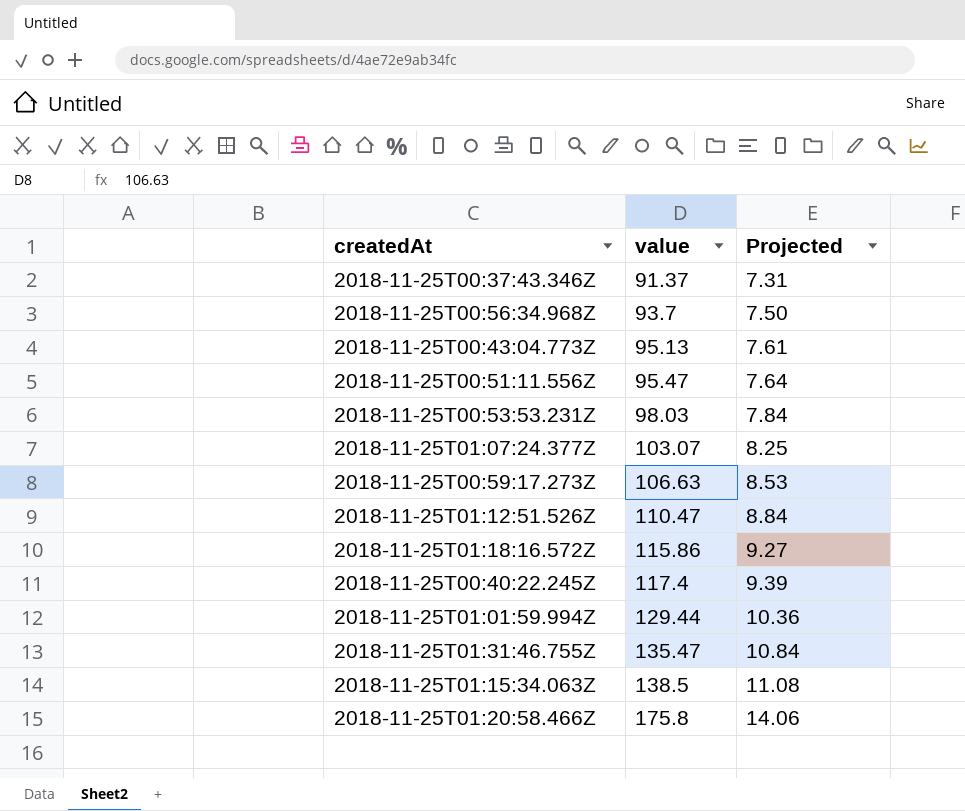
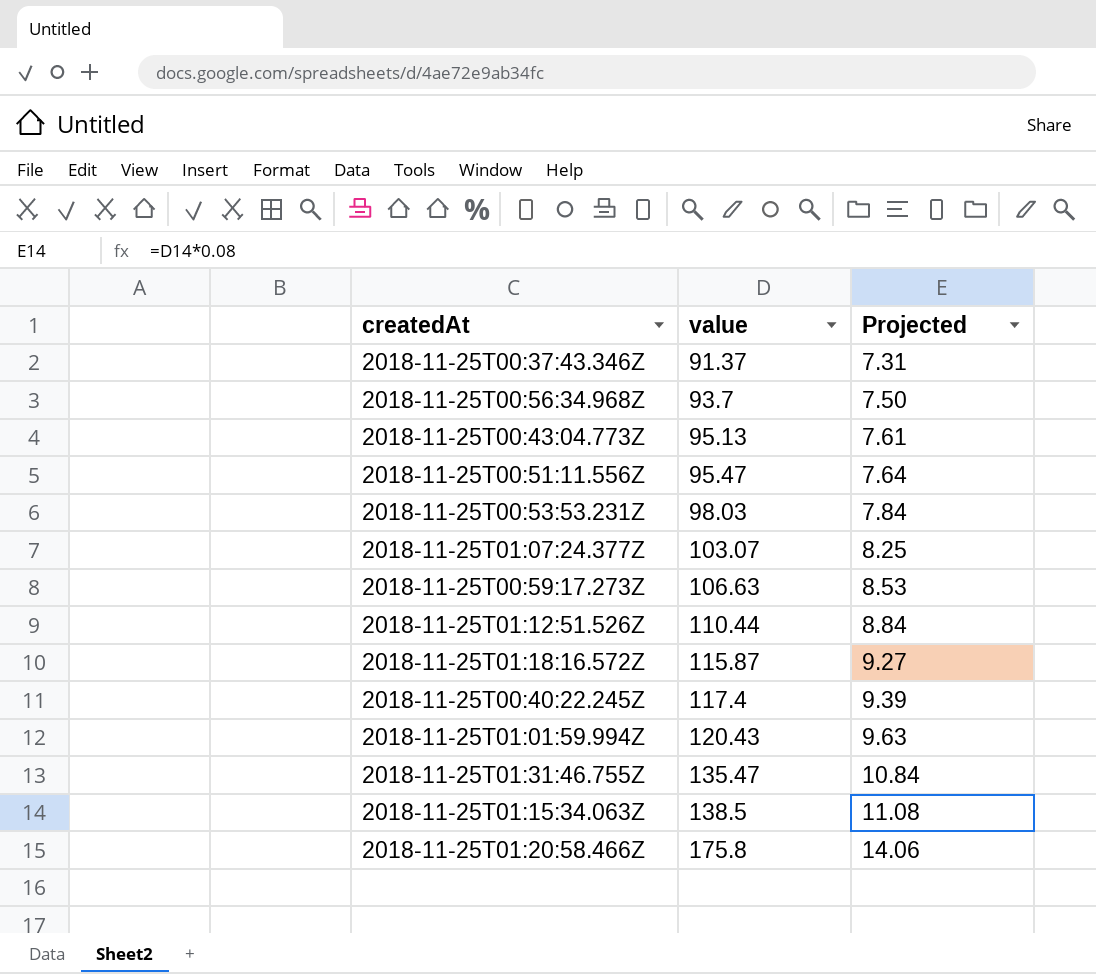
2018-11-25T01:12:51.526Z | value: 110.47 -> 110.44
2018-11-25T01:18:16.572Z | value: 115.86 -> 115.87
2018-11-25T01:01:59.994Z | value: 129.44 -> 120.43
2018-11-25T01:01:59.994Z | Projected: 10.36 -> 9.63

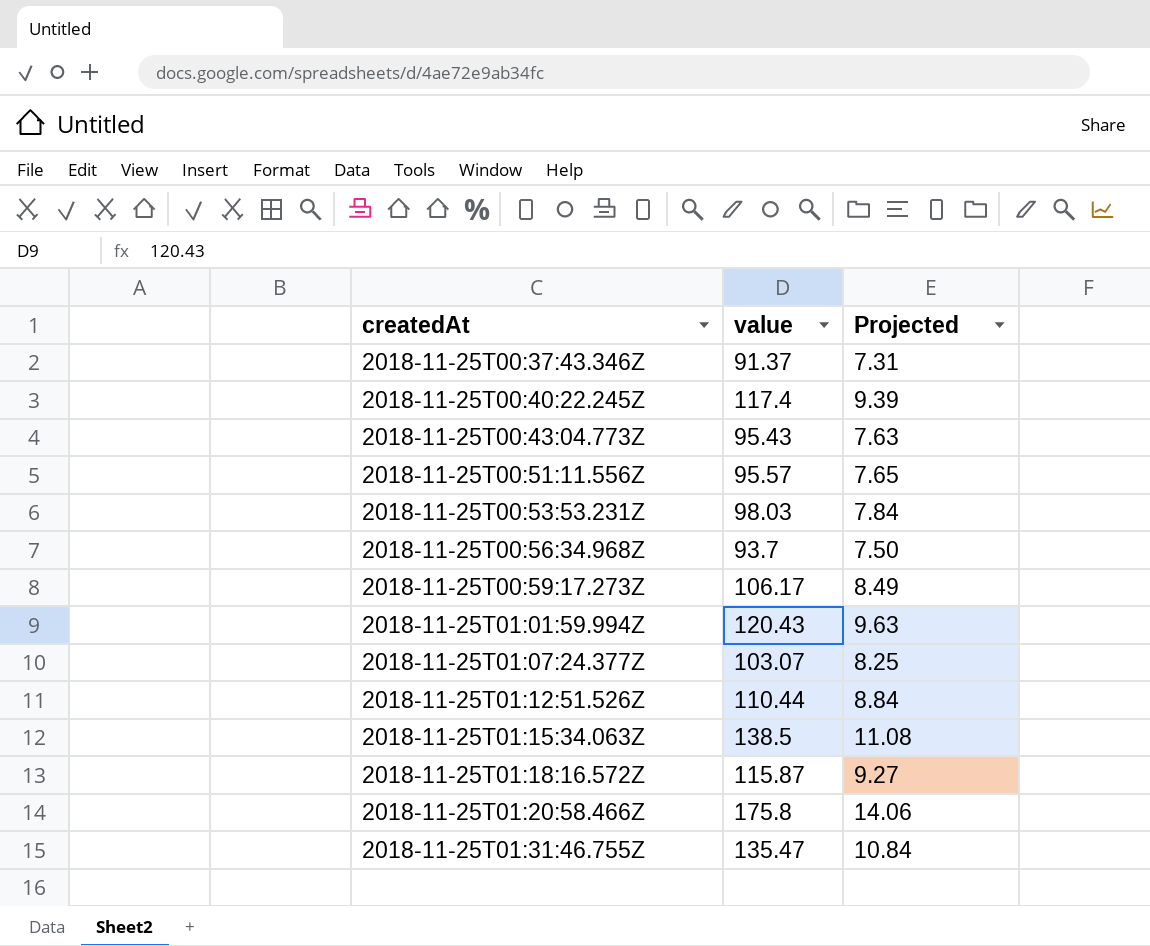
row order: value ascending -> createdAt ascending
2018-11-25T00:43:04.773Z | value: 95.13 -> 95.43
2018-11-25T00:43:04.773Z | Projected: 7.61 -> 7.63
2018-11-25T00:51:11.556Z | value: 95.47 -> 95.57
2018-11-25T00:51:11.556Z | Projected: 7.64 -> 7.65
2018-11-25T00:59:17.273Z | value: 106.63 -> 106.17
2018-11-25T00:59:17.273Z | Projected: 8.53 -> 8.49

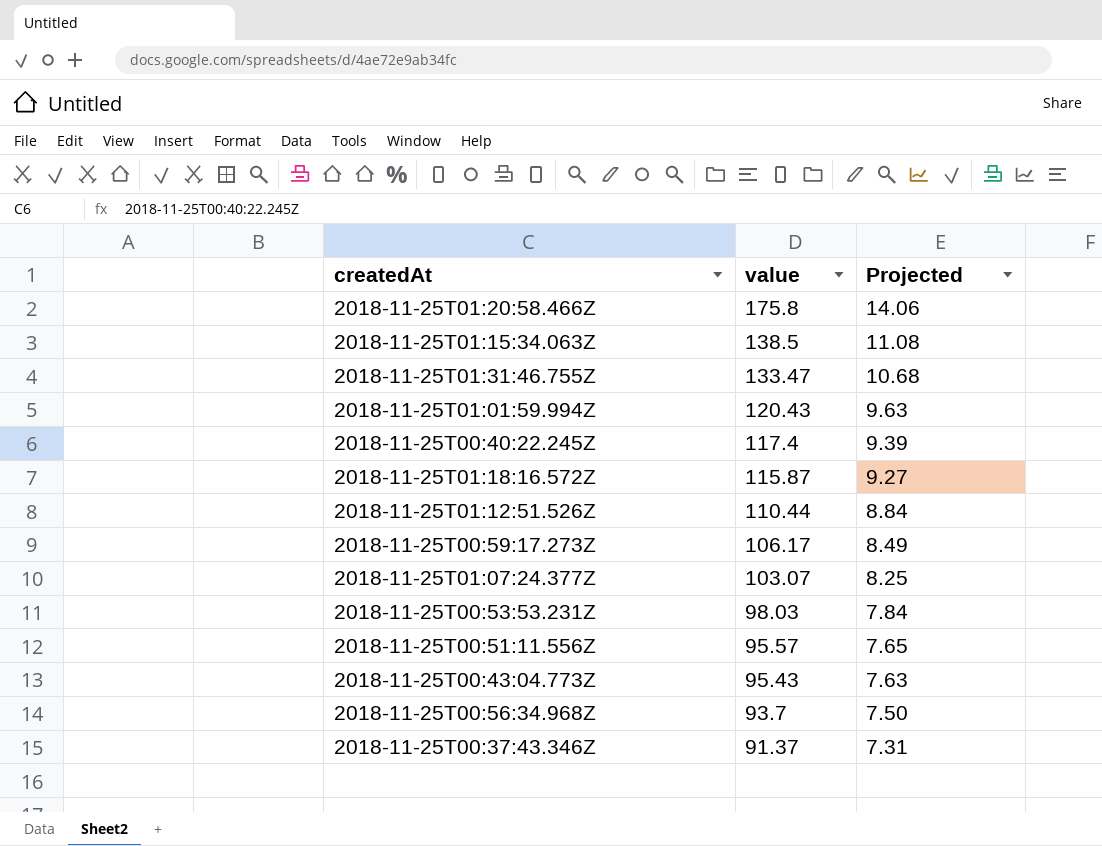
row order: createdAt ascending -> value descending
2018-11-25T01:31:46.755Z | value: 135.47 -> 133.47
2018-11-25T01:31:46.755Z | Projected: 10.84 -> 10.68

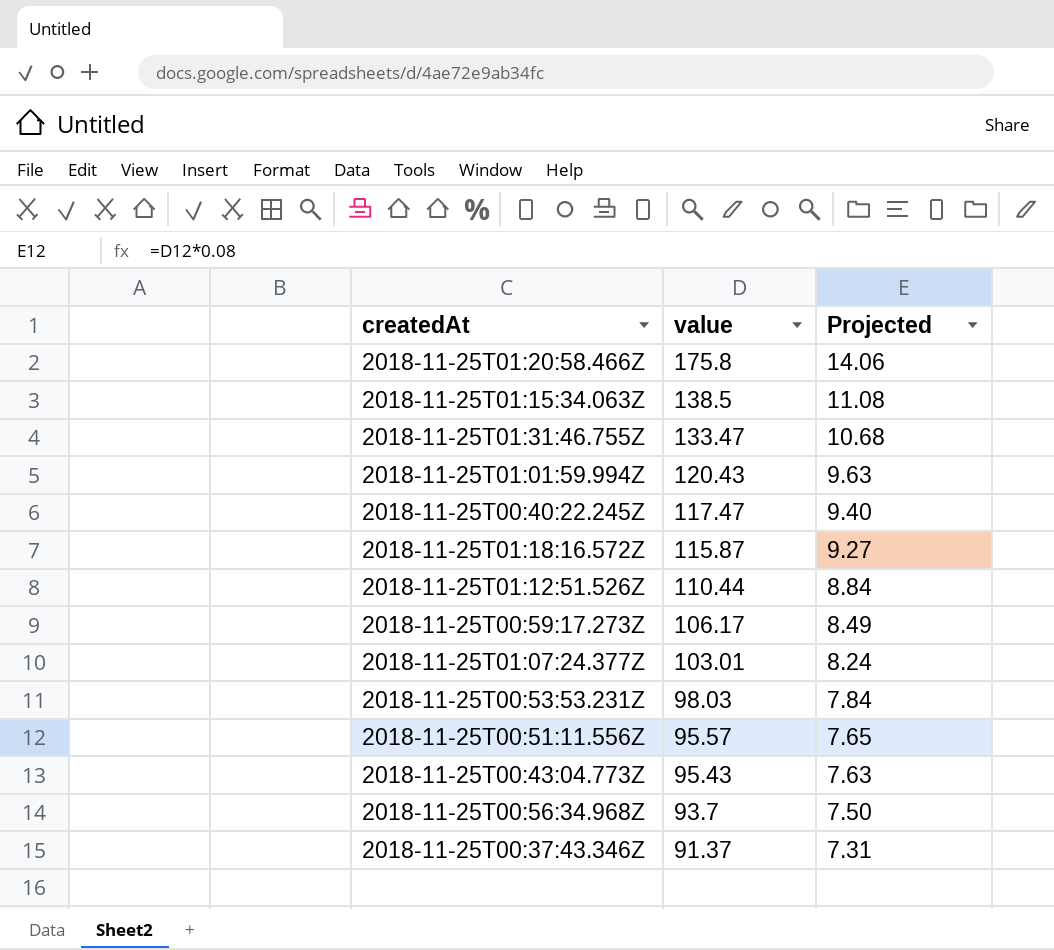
2018-11-25T00:40:22.245Z | value: 117.4 -> 117.47
2018-11-25T00:40:22.245Z | Projected: 9.39 -> 9.40
2018-11-25T01:07:24.377Z | value: 103.07 -> 103.01
2018-11-25T01:07:24.377Z | Projected: 8.25 -> 8.24

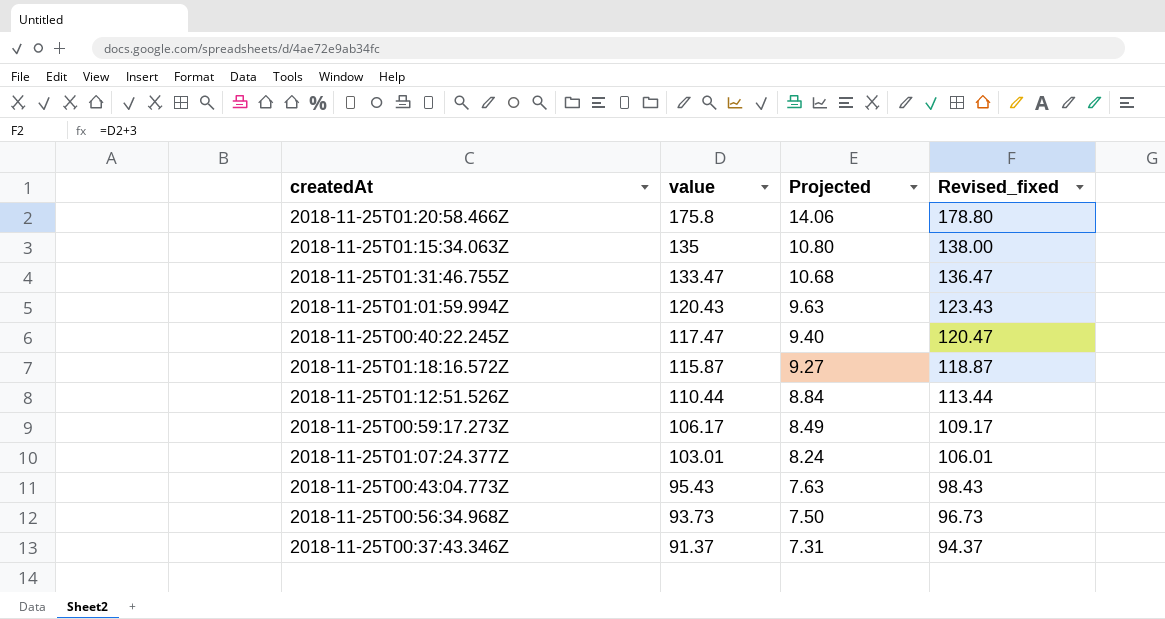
column Revised_fixed | formula: none -> [value] + 3
row 2018-11-25T00:53:53.231Z: 98.03 | 7.84 -> none
row 2018-11-25T00:51:11.556Z: 95.57 | 7.65 -> none
2018-11-25T01:15:34.063Z | value: 138.5 -> 135
2018-11-25T01:15:34.063Z | Projected: 11.08 -> 10.80
2018-11-25T00:56:34.968Z | value: 93.7 -> 93.73

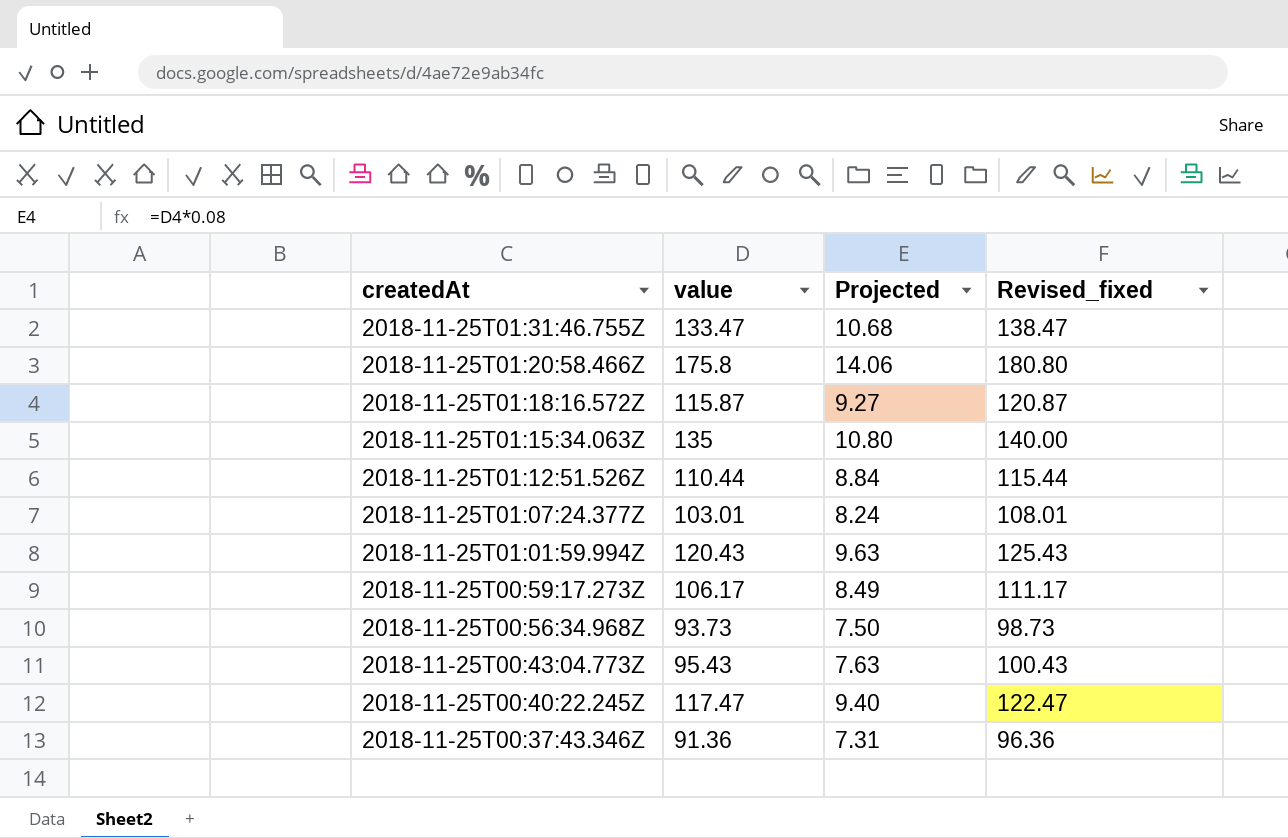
row order: value descending -> createdAt descending
column Revised_fixed | formula: [value] + 3 -> [value] + 5
2018-11-25T00:37:43.346Z | value: 91.37 -> 91.36

